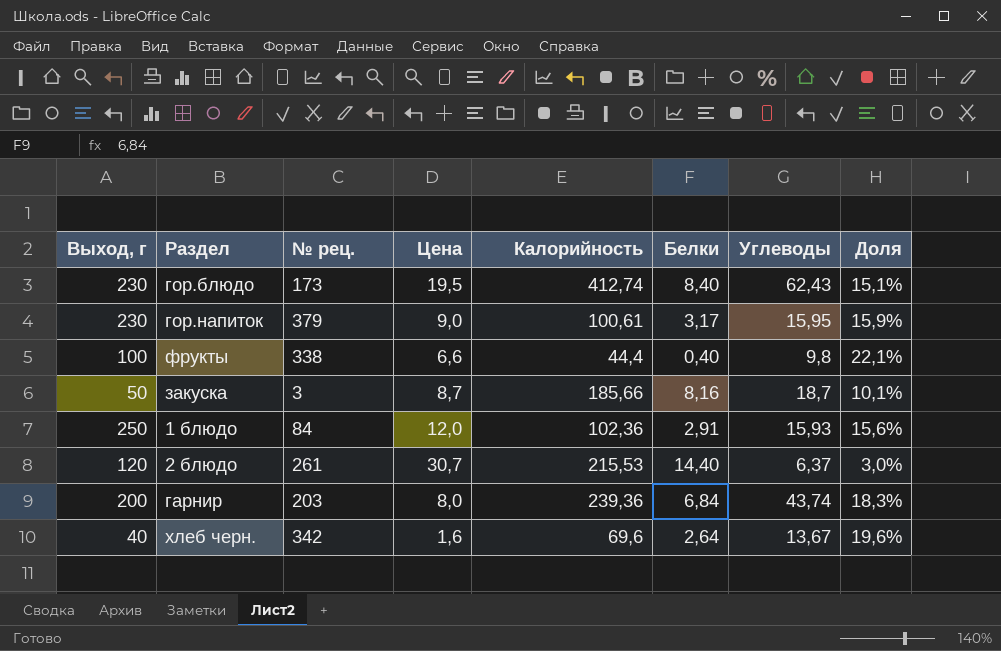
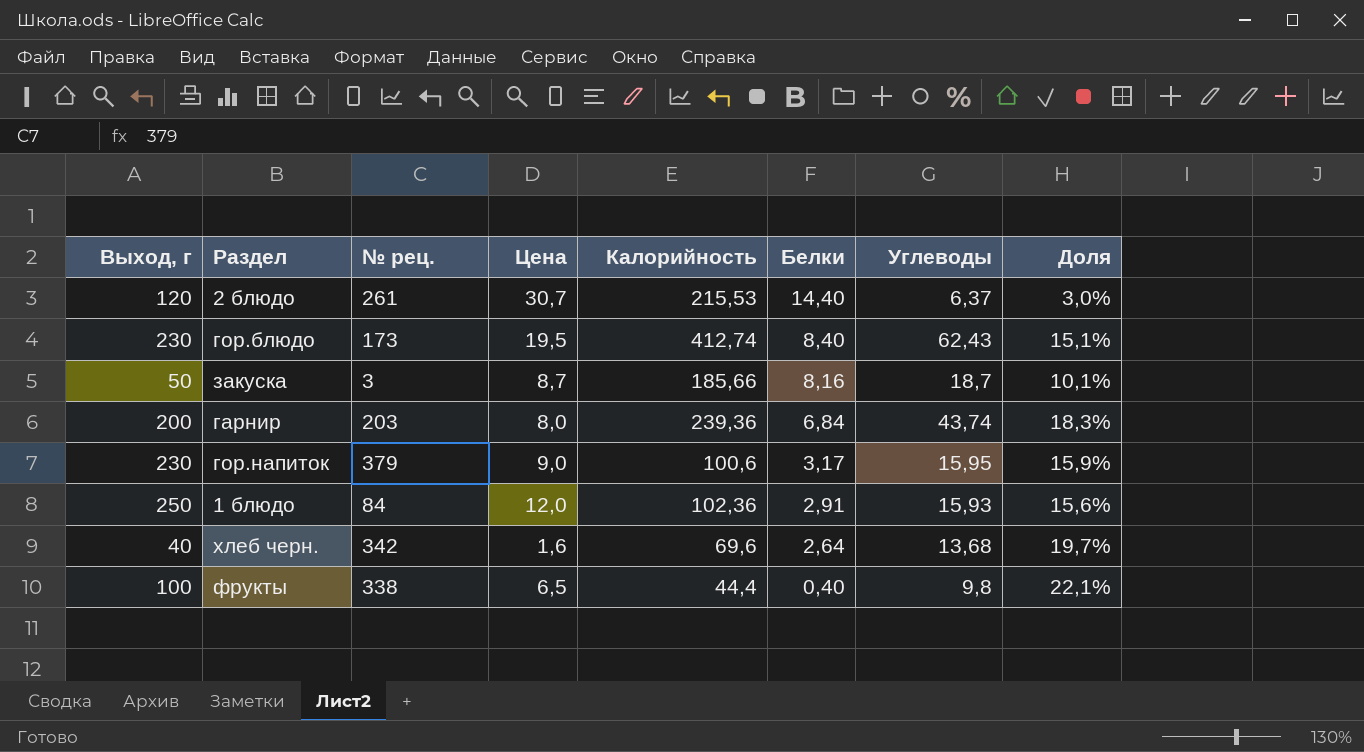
row order: none -> Белки descending
гор.напиток | Калорийность: 100,61 -> 100,6
хлеб черн. | Углеводы: 13,67 -> 13,68
хлеб черн. | Доля: 19,6% -> 19,7%
фрукты | Цена: 6,6 -> 6,5

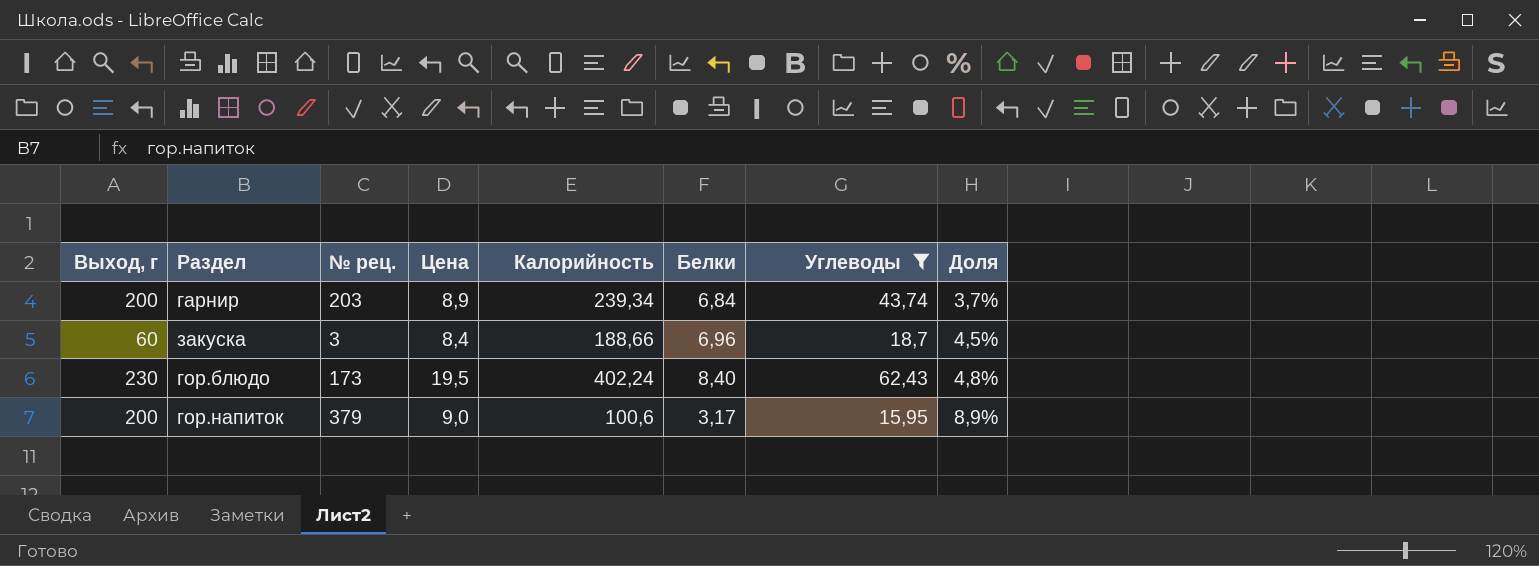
filter: none -> Углеводы >= 15,95
row order: Белки descending -> Доля ascending
column Доля | formula: [Углеводы] / [Калорийность] -> [Цена] / [Калорийность]
гарнир | Цена: 8,0 -> 8,9
гарнир | Калорийность: 239,36 -> 239,34
закуска | Выход, г: 50 -> 60
закуска | Цена: 8,7 -> 8,4
закуска | Калорийность: 185,66 -> 188,66
закуска | Белки: 8,16 -> 6,96
гор.блюдо | Калорийность: 412,74 -> 402,24
гор.напиток | Выход, г: 230 -> 200

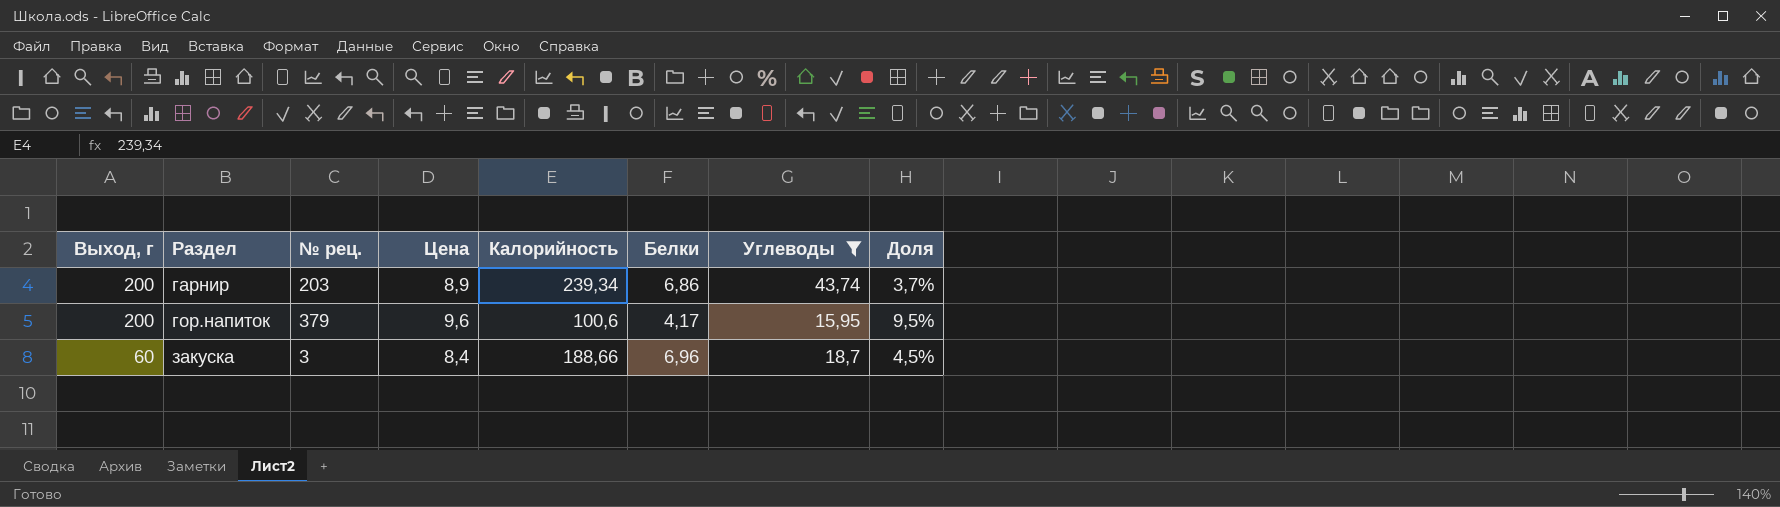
row order: Доля ascending -> Выход, г descending
row гор.блюдо: 230 | 173 | 19,5 | 402,24 | 8,40 | 62,43 | 4,8% -> none
гарнир | Белки: 6,84 -> 6,86
гор.напиток | Цена: 9,0 -> 9,6
гор.напиток | Белки: 3,17 -> 4,17
гор.напиток | Доля: 8,9% -> 9,5%

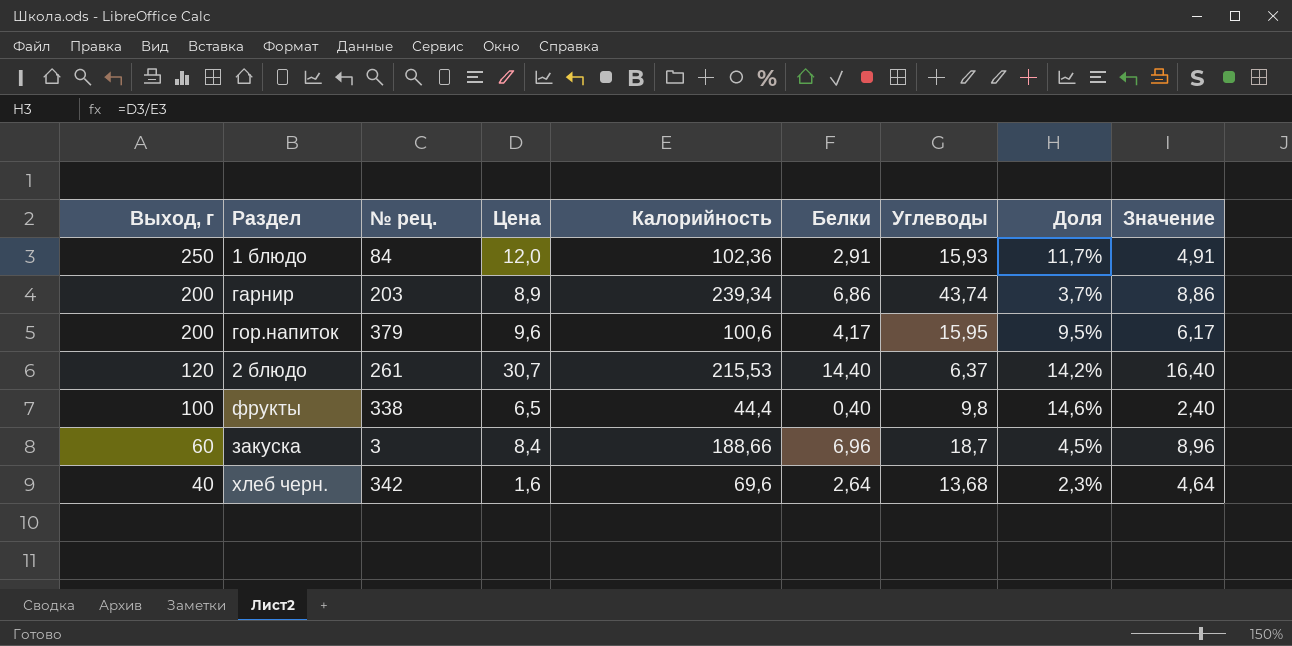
filter: Углеводы >= 15,95 -> none
column Значение | formula: none -> [Белки] + 2

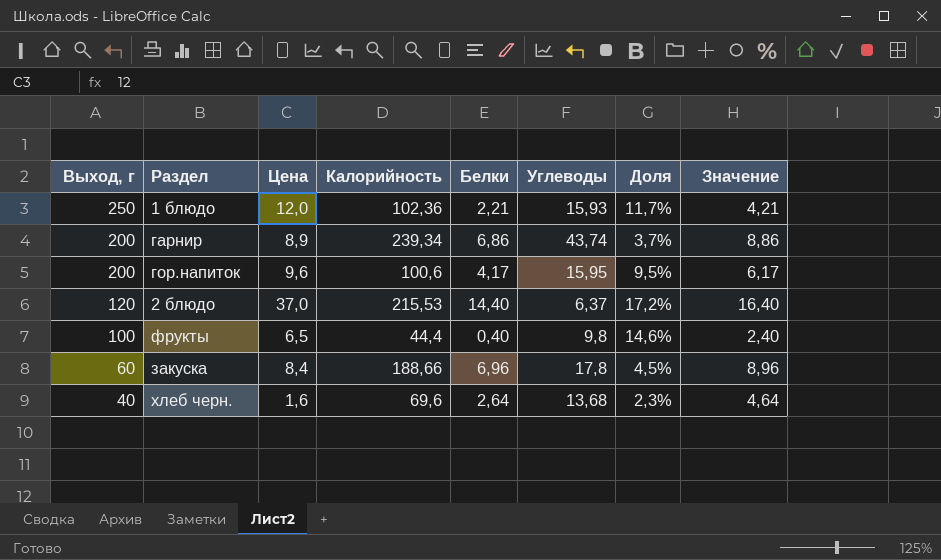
column № рец. | position: 3 -> none
1 блюдо | Белки: 2,91 -> 2,21
1 блюдо | Значение: 4,91 -> 4,21
2 блюдо | Цена: 30,7 -> 37,0
2 блюдо | Доля: 14,2% -> 17,2%
закуска | Углеводы: 18,7 -> 17,8

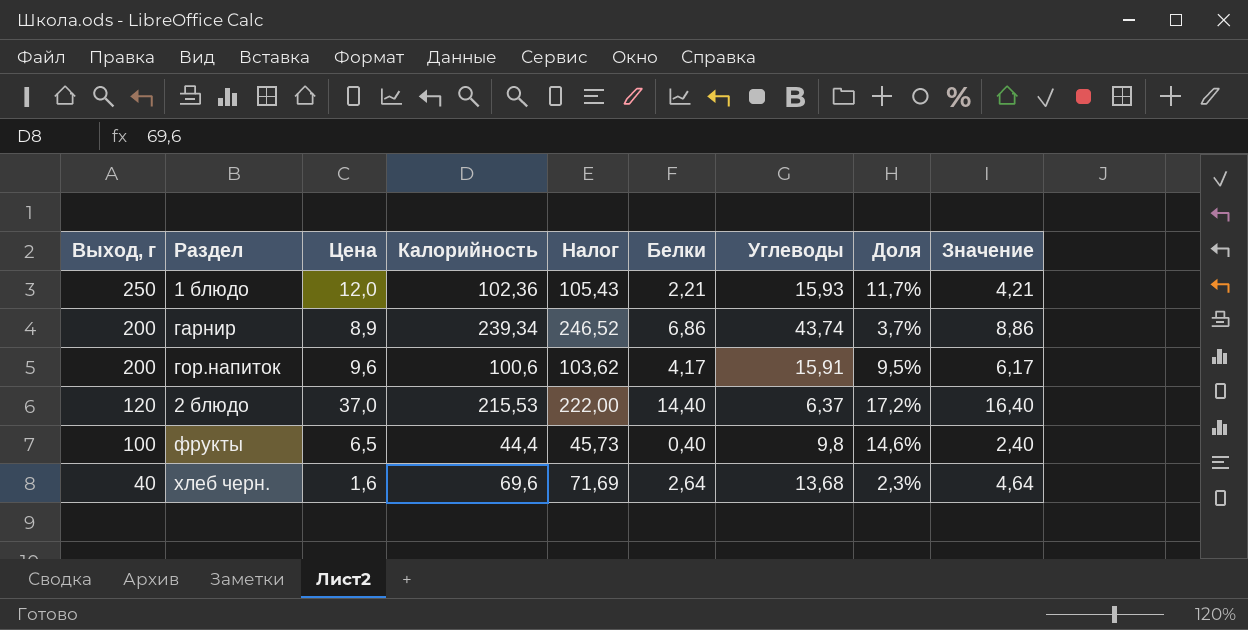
column Налог | formula: none -> [Калорийность] * 1,03
row закуска: 60 | 8,4 | 188,66 | 6,96 | 17,8 | 4,5% | 8,96 -> none
гор.напиток | Углеводы: 15,95 -> 15,91

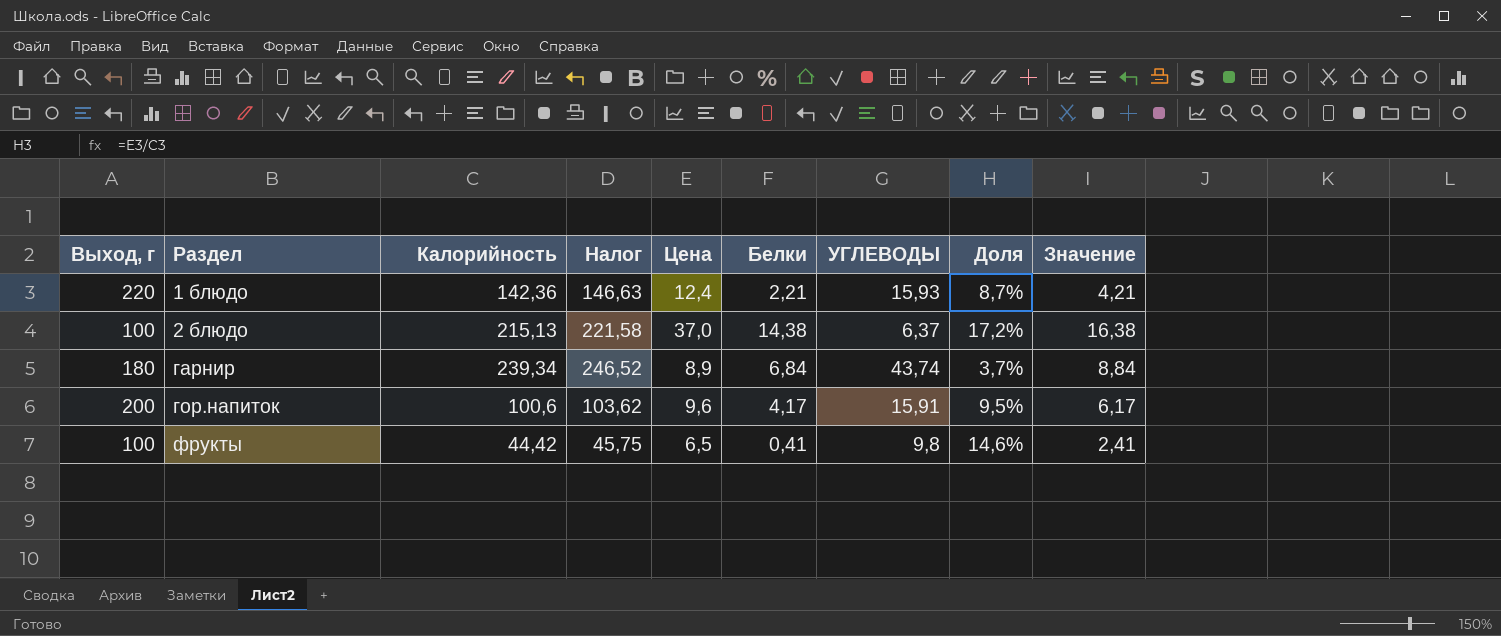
row order: Выход, г descending -> Раздел ascending
column Цена | position: 3 -> 5
column name: Углеводы -> УГЛЕВОДЫ
row хлеб черн.: 40 | 1,6 | 69,6 | 71,69 | 2,64 | 13,68 | 2,3% | 4,64 -> none
1 блюдо | Выход, г: 250 -> 220
1 блюдо | Калорийность: 102,36 -> 142,36
1 блюдо | Налог: 105,43 -> 146,63
1 блюдо | Цена: 12,0 -> 12,4
1 блюдо | Доля: 11,7% -> 8,7%
2 блюдо | Выход, г: 120 -> 100
2 блюдо | Калорийность: 215,53 -> 215,13
2 блюдо | Налог: 222,00 -> 221,58
2 блюдо | Белки: 14,40 -> 14,38
2 блюдо | Значение: 16,40 -> 16,38
гарнир | Выход, г: 200 -> 180
гарнир | Белки: 6,86 -> 6,84
гарнир | Значение: 8,86 -> 8,84
фрукты | Калорийность: 44,4 -> 44,42
фрукты | Налог: 45,73 -> 45,75
фрукты | Белки: 0,40 -> 0,41
фрукты | Значение: 2,40 -> 2,41

